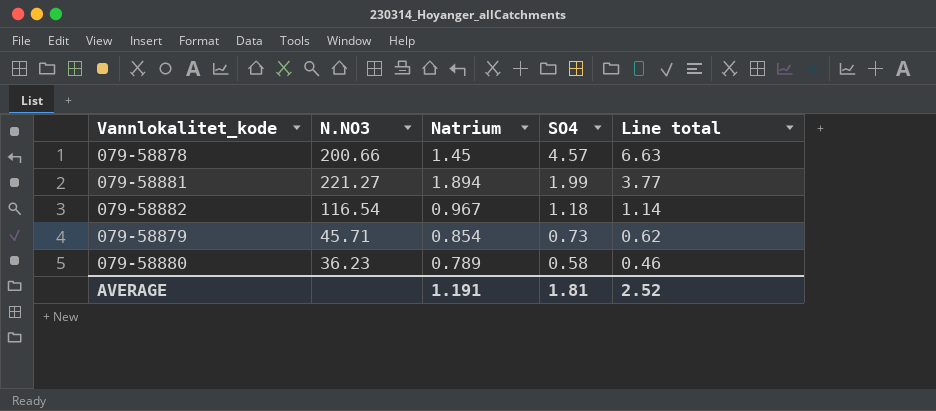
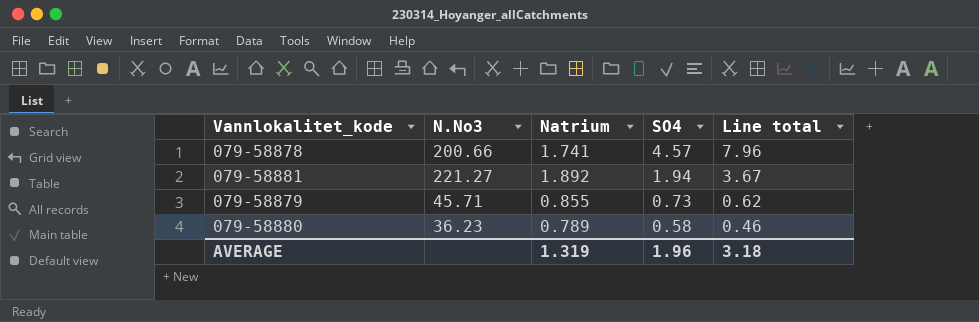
column name: N.NO3 -> N.No3
row 079-58882: 116.54 | 0.967 | 1.18 | 1.14 -> none
079-58878 | Natrium: 1.45 -> 1.741
079-58878 | Line total: 6.63 -> 7.96
079-58881 | Natrium: 1.894 -> 1.892
079-58881 | SO4: 1.99 -> 1.94
079-58881 | Line total: 3.77 -> 3.67
079-58879 | Natrium: 0.854 -> 0.855
AVERAGE | Natrium: 1.191 -> 1.319
AVERAGE | SO4: 1.81 -> 1.96
AVERAGE | Line total: 2.52 -> 3.18

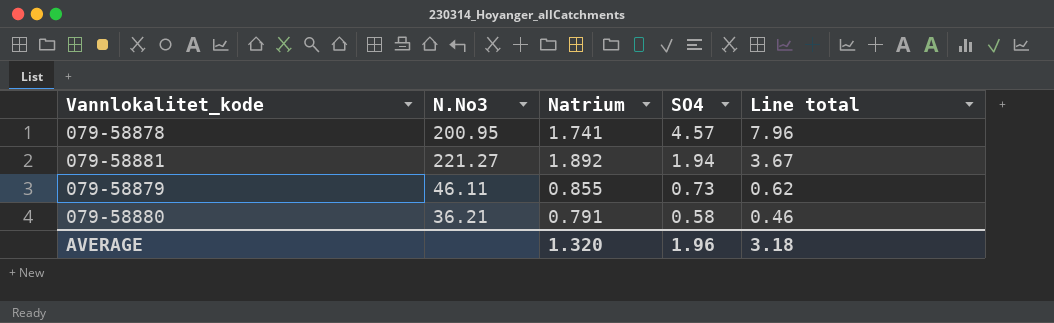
079-58878 | N.No3: 200.66 -> 200.95
079-58879 | N.No3: 45.71 -> 46.11
079-58880 | N.No3: 36.23 -> 36.21
079-58880 | Natrium: 0.789 -> 0.791
AVERAGE | Natrium: 1.319 -> 1.320

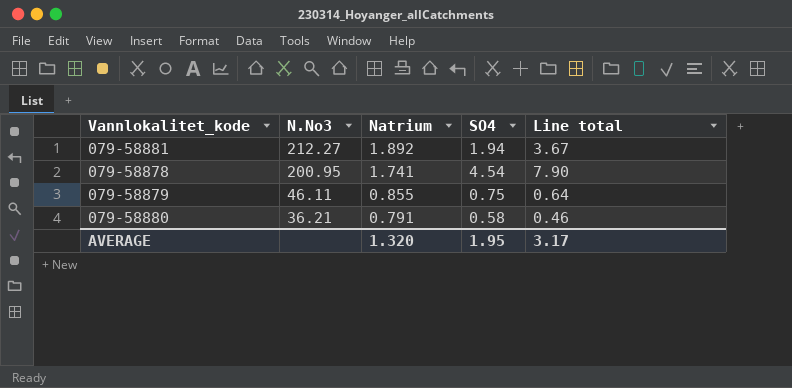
row order: SO4 descending -> N.No3 descending
079-58881 | N.No3: 221.27 -> 212.27
079-58878 | SO4: 4.57 -> 4.54
079-58878 | Line total: 7.96 -> 7.90
079-58879 | SO4: 0.73 -> 0.75
079-58879 | Line total: 0.62 -> 0.64
AVERAGE | SO4: 1.96 -> 1.95
AVERAGE | Line total: 3.18 -> 3.17

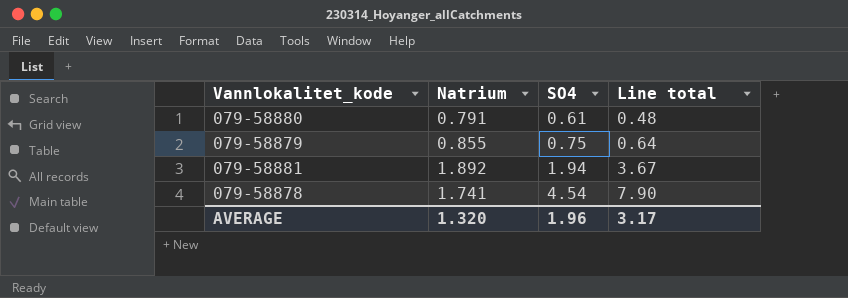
row order: N.No3 descending -> SO4 ascending
column N.No3 | position: 2 -> none
079-58880 | SO4: 0.58 -> 0.61
079-58880 | Line total: 0.46 -> 0.48
AVERAGE | SO4: 1.95 -> 1.96

